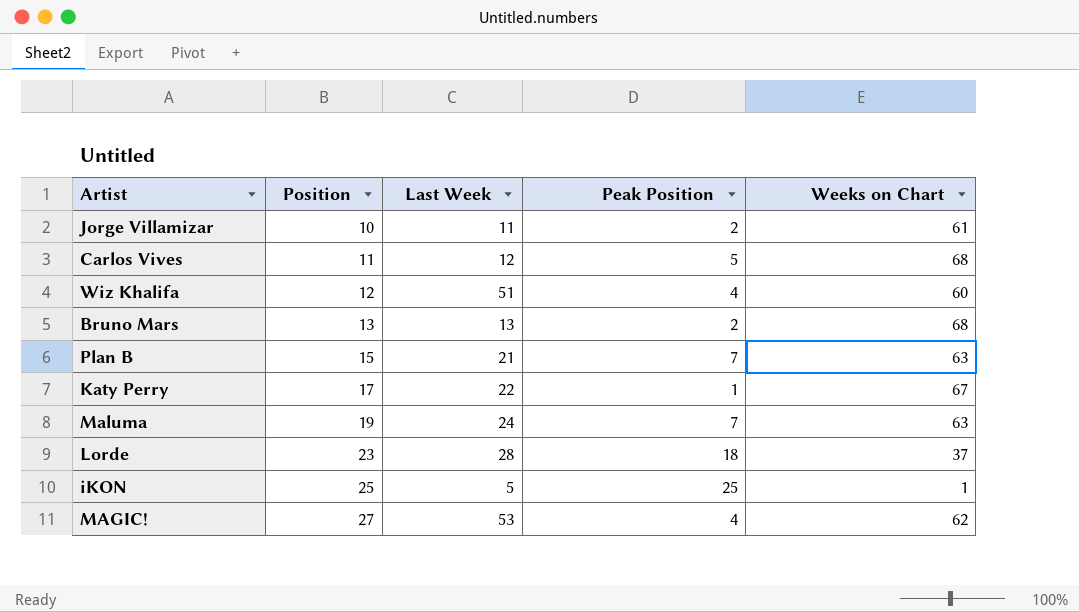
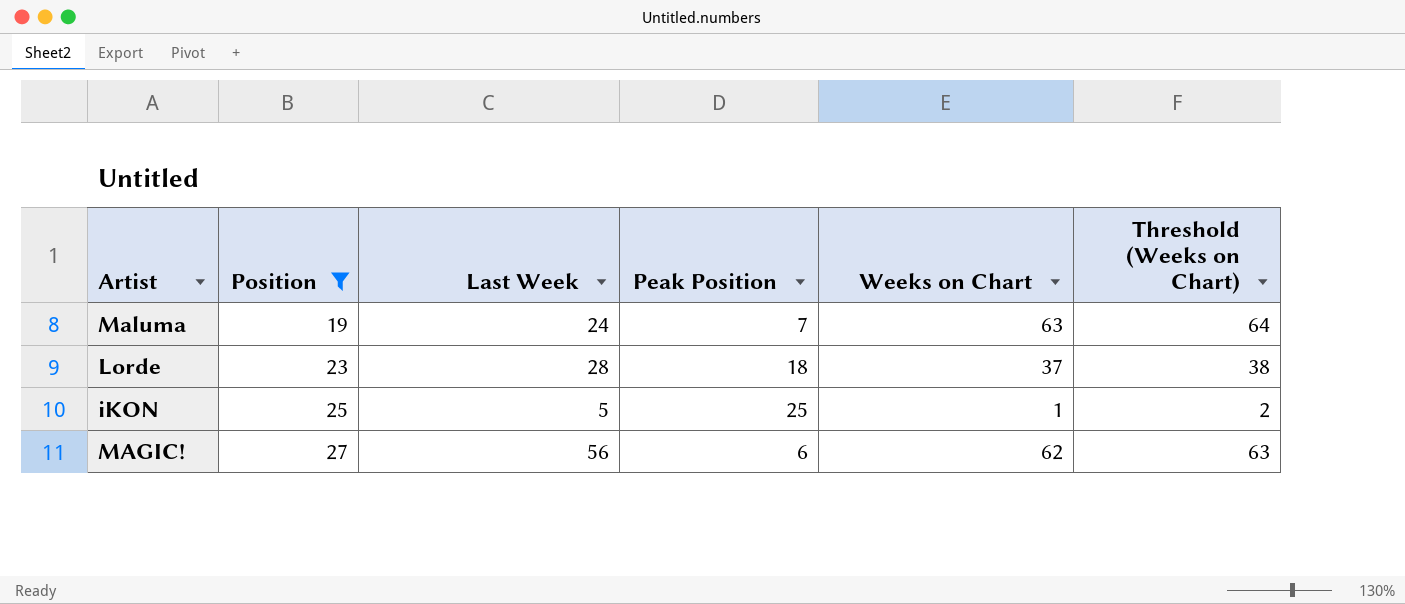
filter: none -> Position >= 19
column Threshold (Weeks on Chart) | formula: none -> [Weeks on Chart] + 1
MAGIC! | Last Week: 53 -> 56
MAGIC! | Peak Position: 4 -> 6

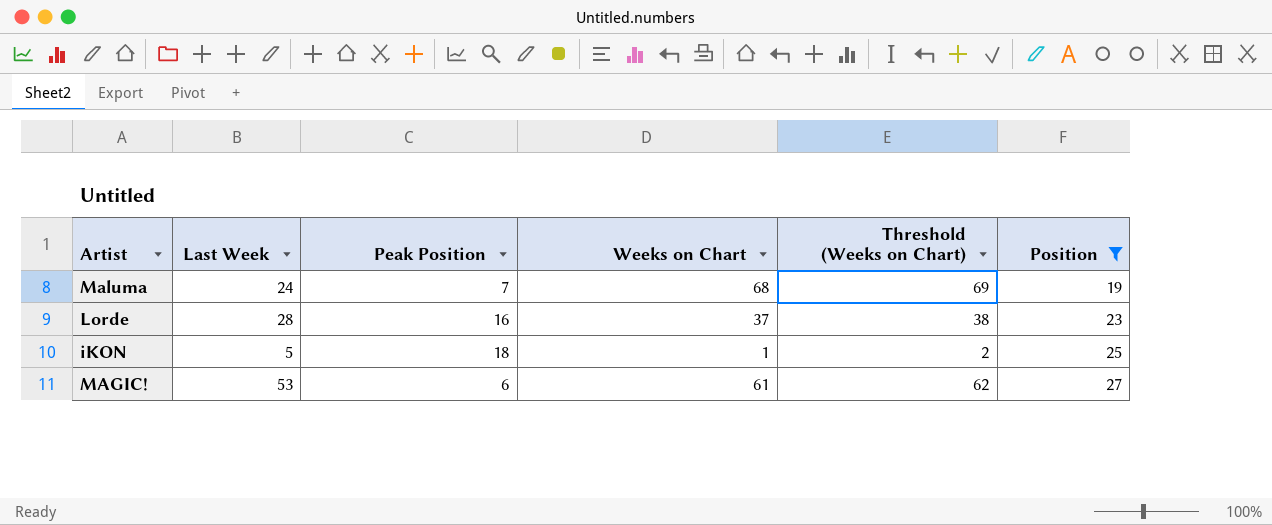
column Position | position: 2 -> 6
Maluma | Weeks on Chart: 63 -> 68
Maluma | Threshold (Weeks on Chart): 64 -> 69
Lorde | Peak Position: 18 -> 16
iKON | Peak Position: 25 -> 18
MAGIC! | Last Week: 56 -> 53
MAGIC! | Weeks on Chart: 62 -> 61
MAGIC! | Threshold (Weeks on Chart): 63 -> 62

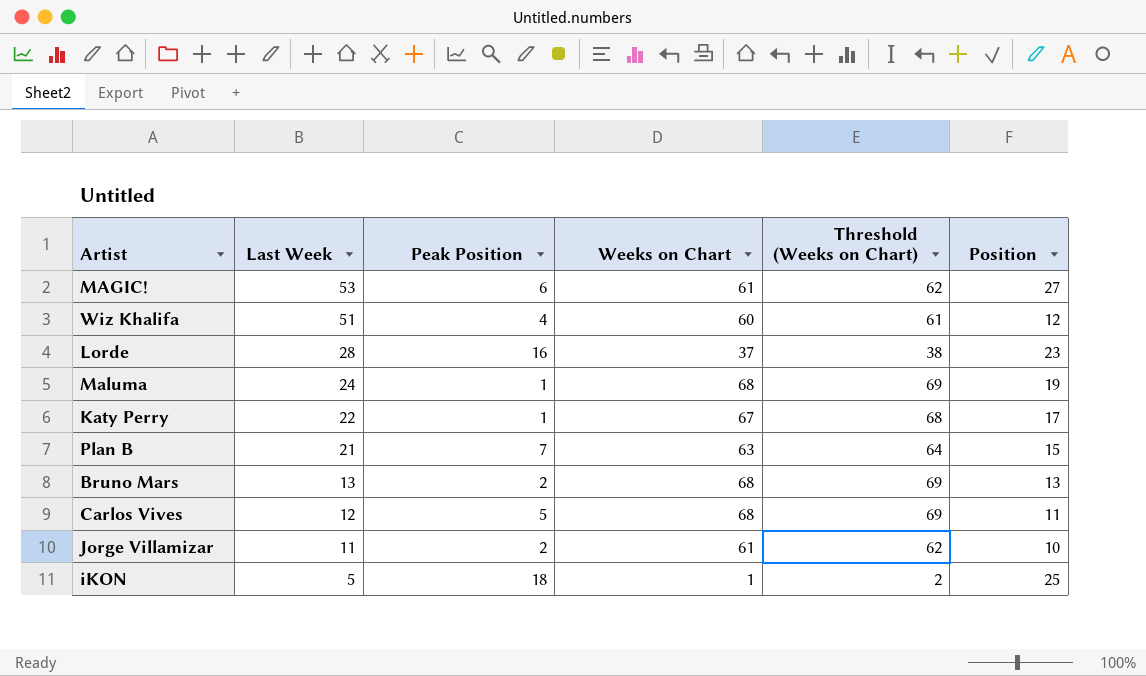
filter: Position >= 19 -> none
row order: Position ascending -> Last Week descending
Maluma | Peak Position: 7 -> 1

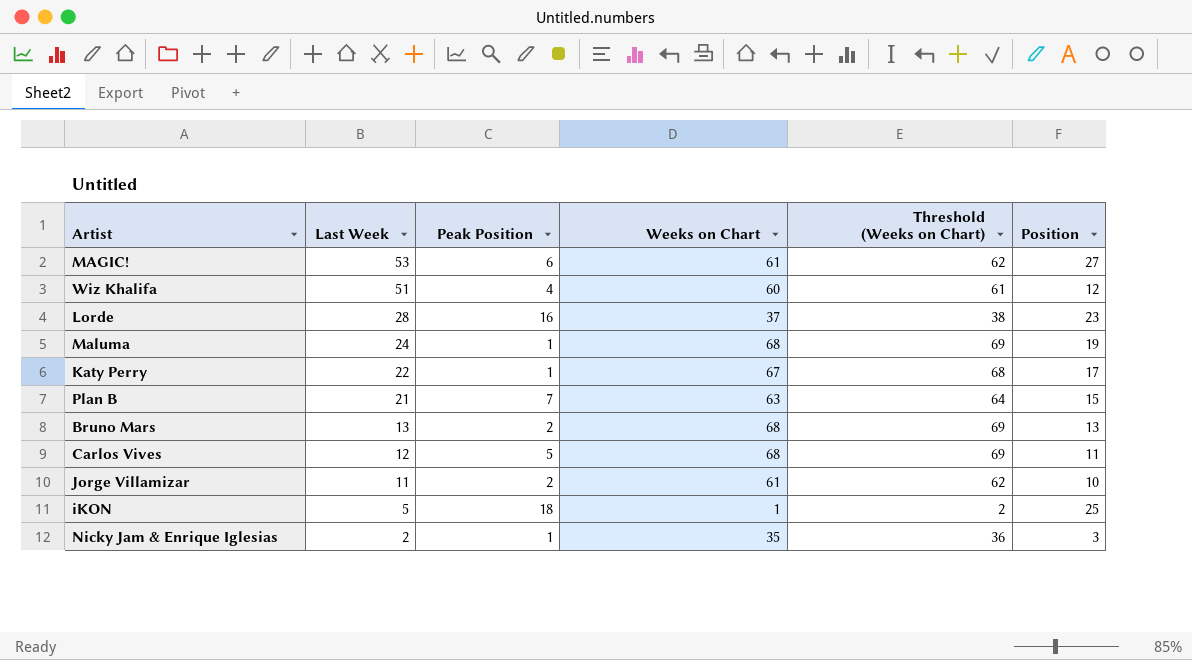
row Nicky Jam & Enrique Iglesias: none -> 2 | 1 | 35 | 36 | 3

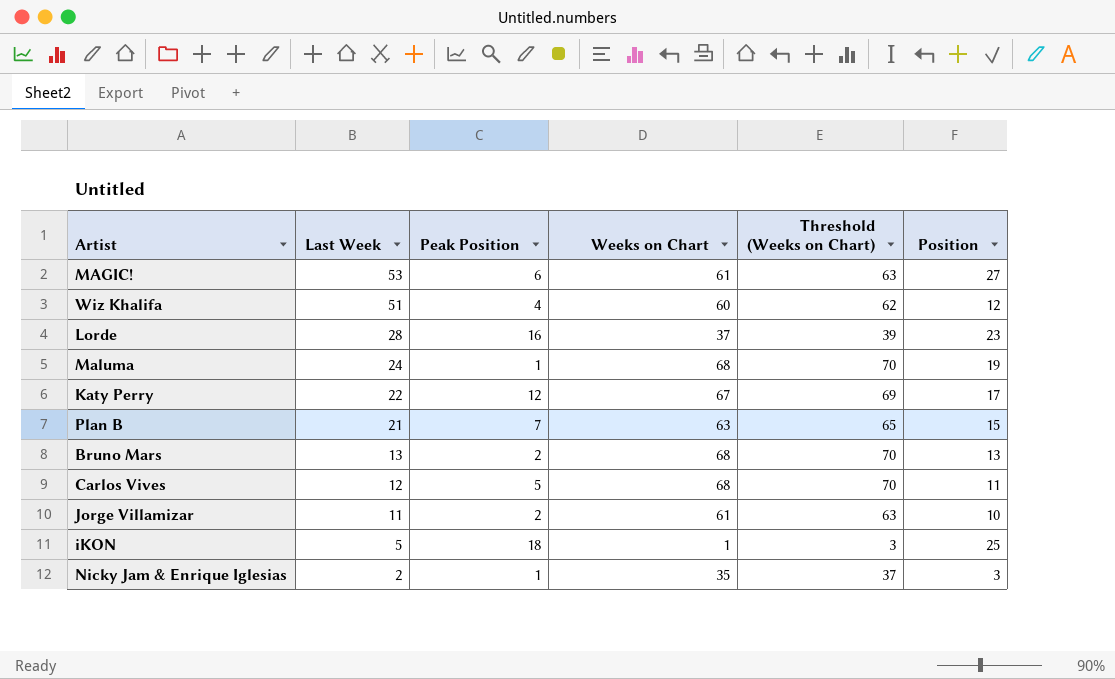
column Threshold (Weeks on Chart) | formula: [Weeks on Chart] + 1 -> [Weeks on Chart] + 2
Katy Perry | Peak Position: 1 -> 12

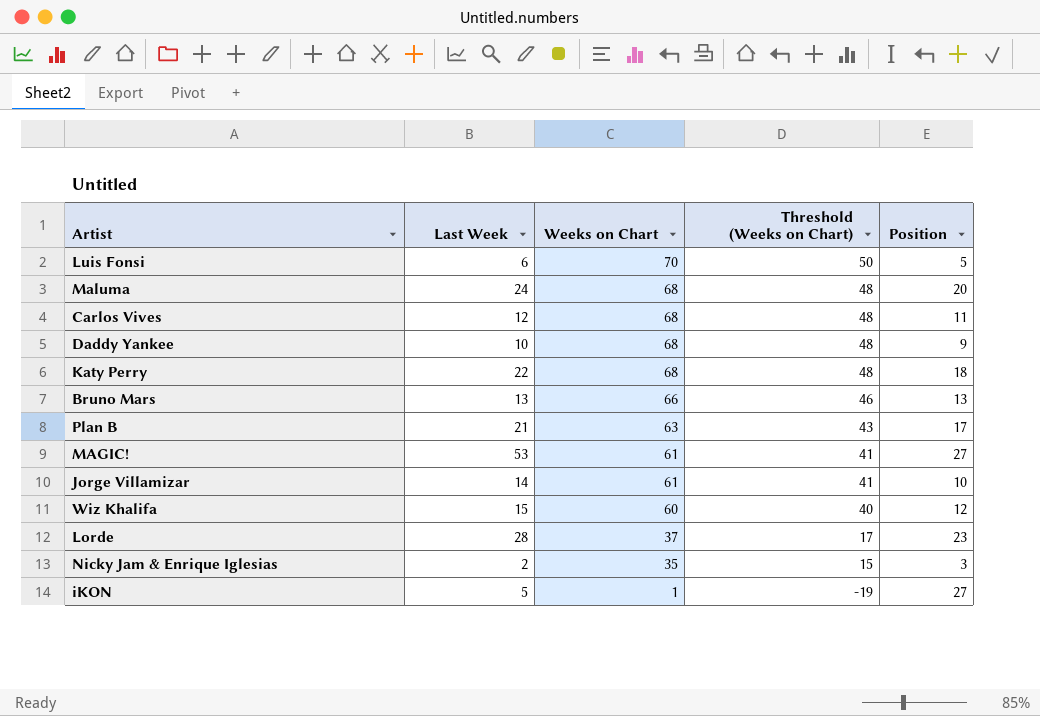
row order: Last Week descending -> Weeks on Chart descending
column Peak Position | position: 3 -> none
column Threshold (Weeks on Chart) | formula: [Weeks on Chart] + 2 -> [Weeks on Chart] - 20
row Luis Fonsi: none -> 6 | 70 | 50 | 5
Maluma | Position: 19 -> 20
row Daddy Yankee: none -> 10 | 68 | 48 | 9
Katy Perry | Weeks on Chart: 67 -> 68
Katy Perry | Position: 17 -> 18
Bruno Mars | Weeks on Chart: 68 -> 66
Plan B | Position: 15 -> 17
Jorge Villamizar | Last Week: 11 -> 14
Wiz Khalifa | Last Week: 51 -> 15
iKON | Position: 25 -> 27

